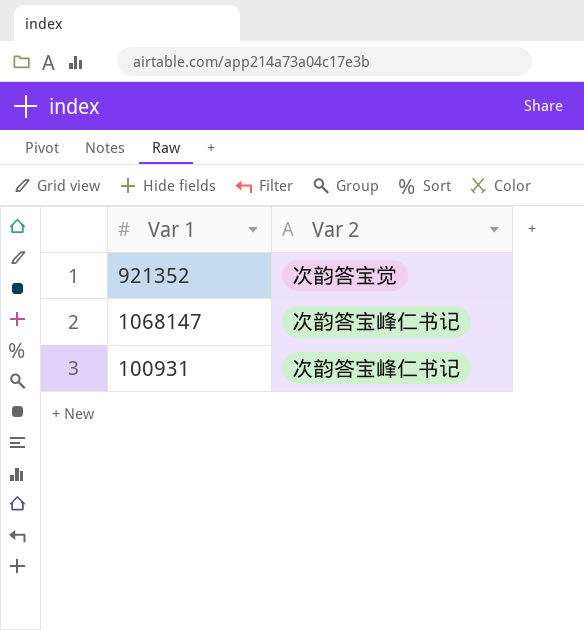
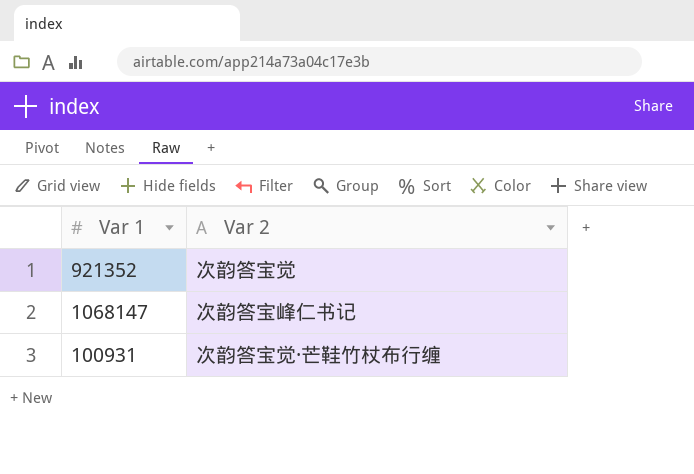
100931 | Var 2: 次韵答宝峰仁书记 -> 次韵答宝觉·芒鞋竹杖布行缠

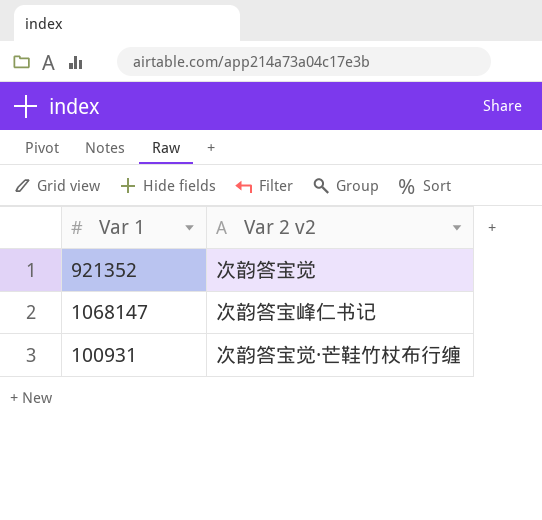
column name: Var 2 -> Var 2 v2

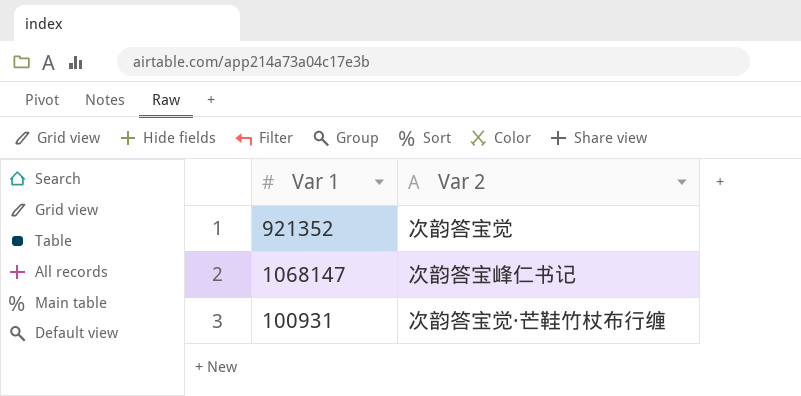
column name: Var 2 v2 -> Var 2

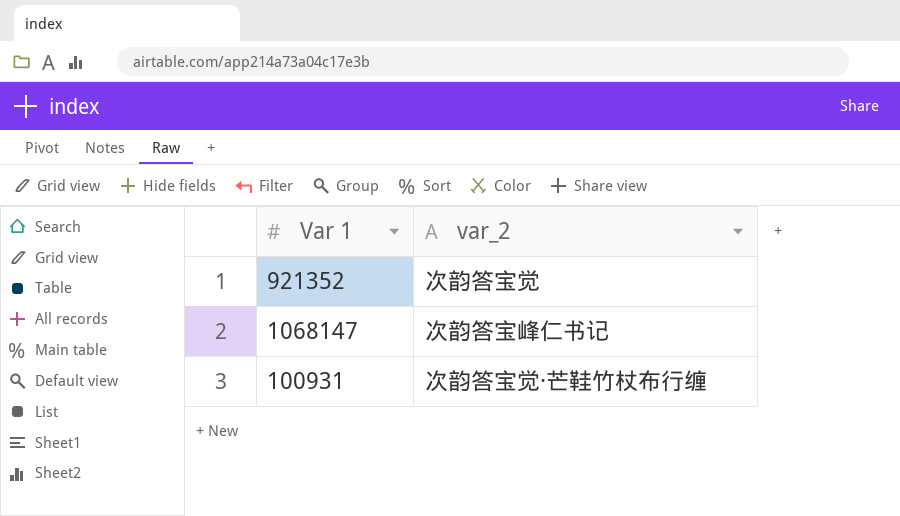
column name: Var 2 -> var_2

